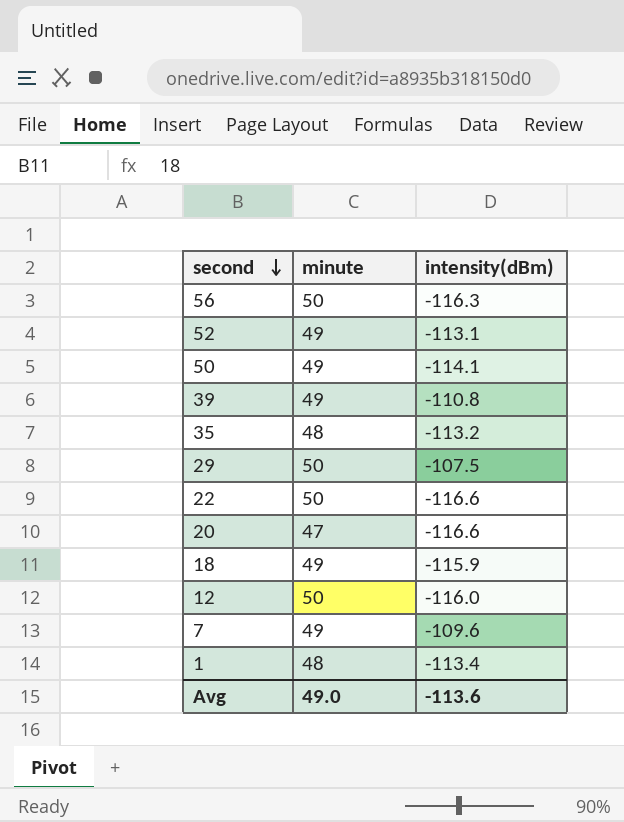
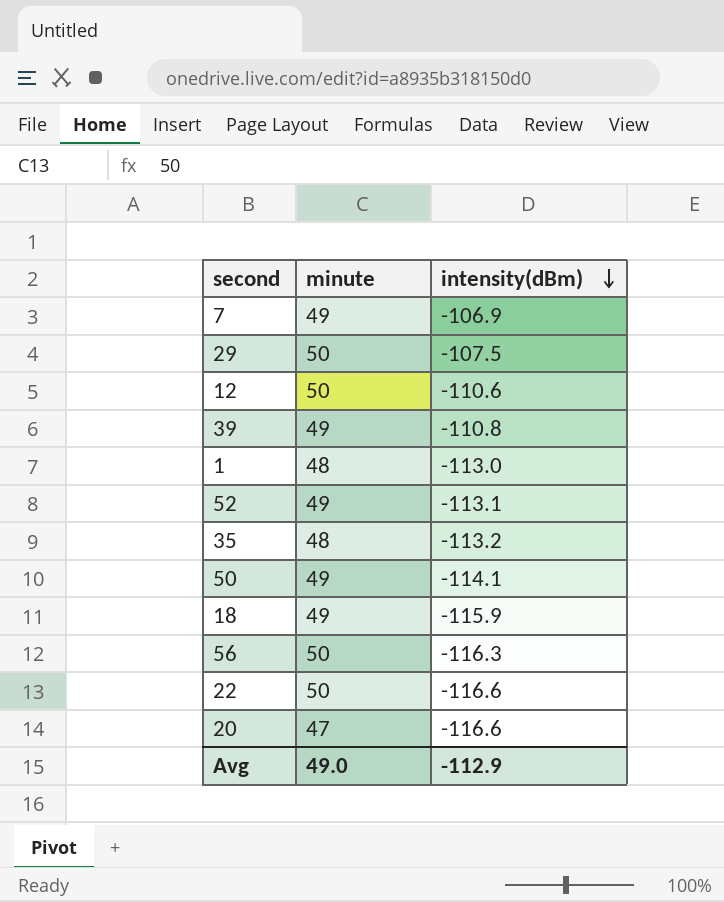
row order: second descending -> intensity(dBm) descending
7 | intensity(dBm): -109.6 -> -106.9
12 | intensity(dBm): -116.0 -> -110.6
1 | intensity(dBm): -113.4 -> -113.0
Avg | intensity(dBm): -113.6 -> -112.9

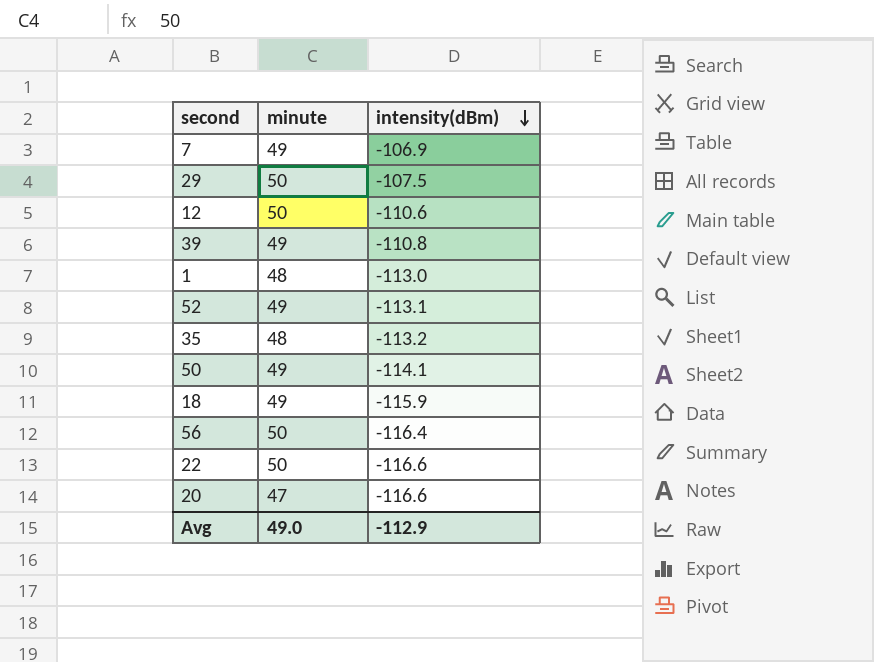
56 | intensity(dBm): -116.3 -> -116.4

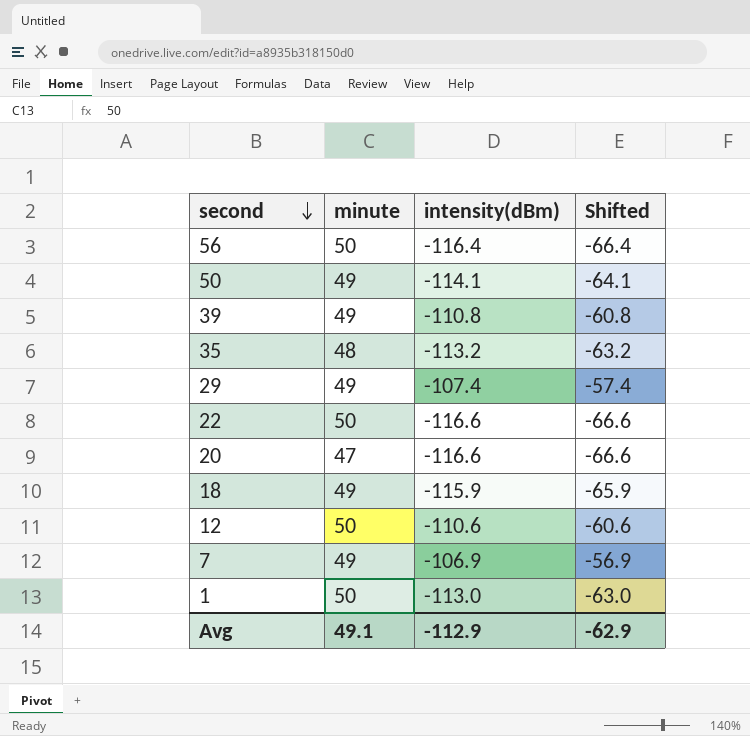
row order: intensity(dBm) descending -> second descending
column Shifted | formula: none -> [intensity(dBm)] + 50
row 52: 49 | -113.1 -> none
29 | minute: 50 -> 49
29 | intensity(dBm): -107.5 -> -107.4
1 | minute: 48 -> 50
Avg | minute: 49.0 -> 49.1

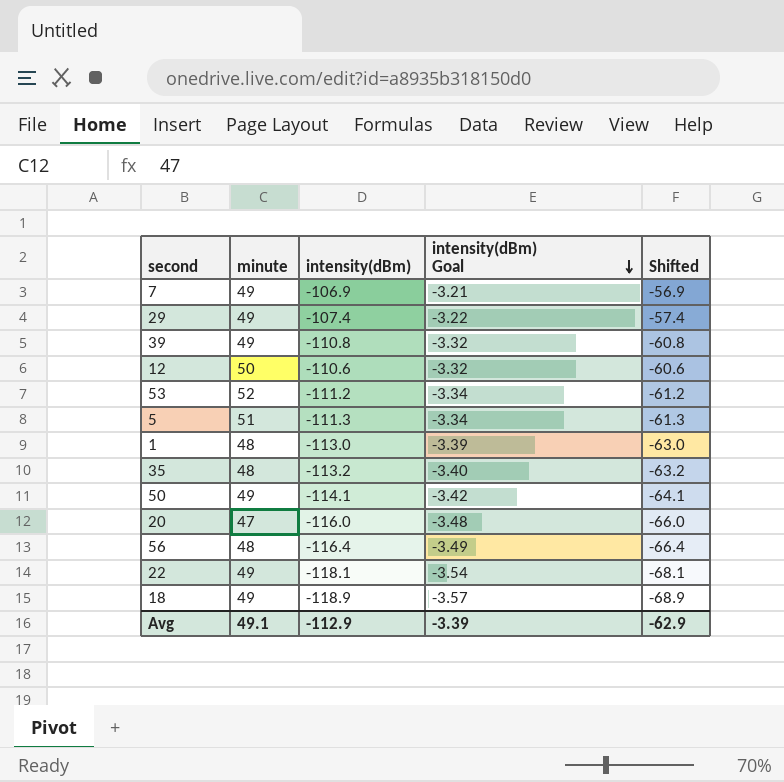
row order: second descending -> intensity(dBm) Goal descending
column intensity(dBm) Goal | formula: none -> [intensity(dBm)] * 0.03
row 53: none -> 52 | -111.2 | -3.34 | -61.2
row 5: none -> 51 | -111.3 | -3.34 | -61.3
1 | minute: 50 -> 48
20 | intensity(dBm): -116.6 -> -116.0
20 | Shifted: -66.6 -> -66.0
56 | minute: 50 -> 48
22 | minute: 50 -> 49
22 | intensity(dBm): -116.6 -> -118.1
22 | Shifted: -66.6 -> -68.1
18 | intensity(dBm): -115.9 -> -118.9
18 | Shifted: -65.9 -> -68.9

